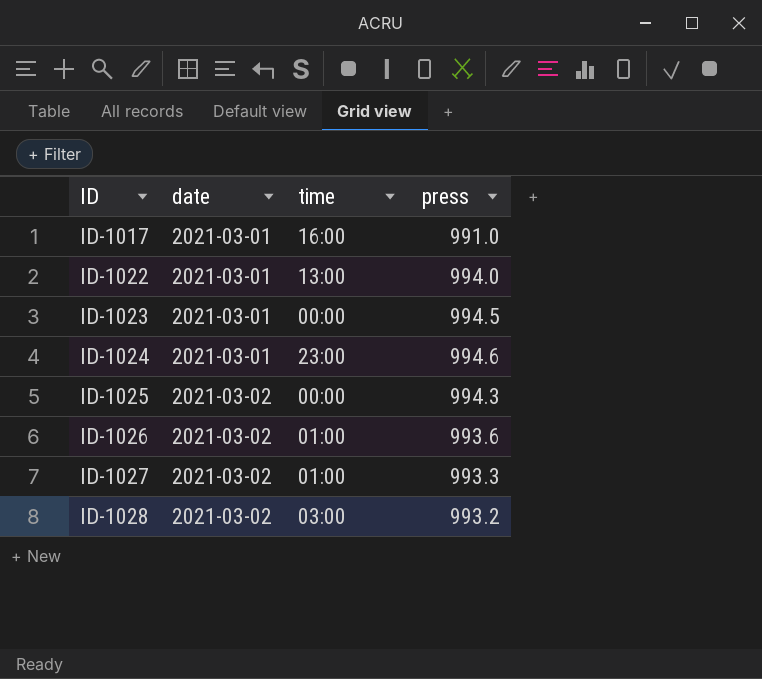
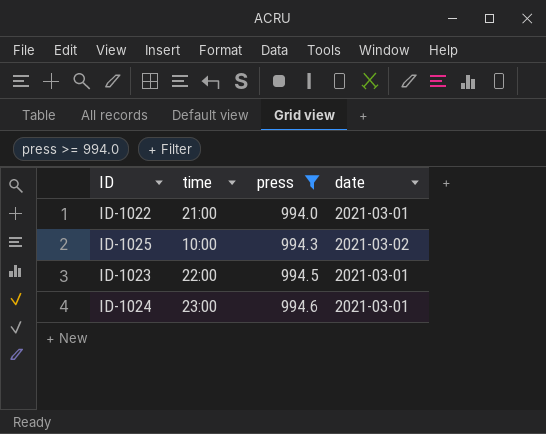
filter: none -> press >= 994.0
row order: ID ascending -> press ascending
column date | position: 2 -> 4
ID-1022 | time: 13:00 -> 21:00
ID-1025 | time: 00:00 -> 10:00
ID-1023 | time: 00:00 -> 22:00

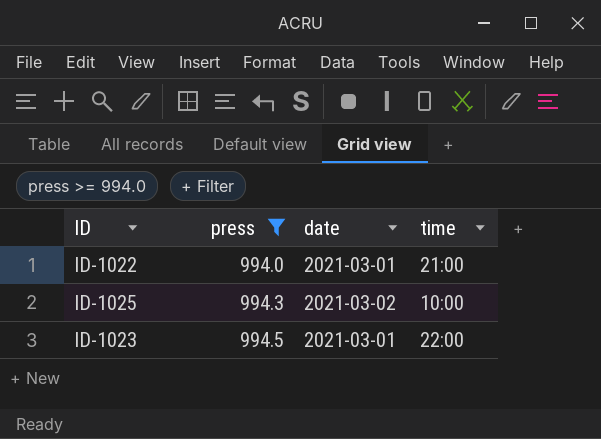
column time | position: 2 -> 4
row ID-1024: 23:00 | 994.6 | 2021-03-01 -> none

